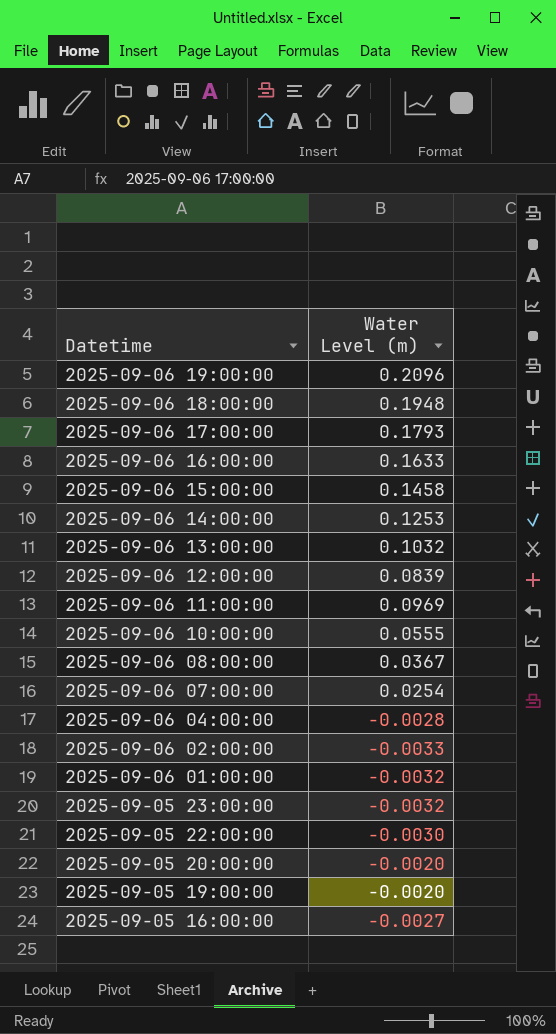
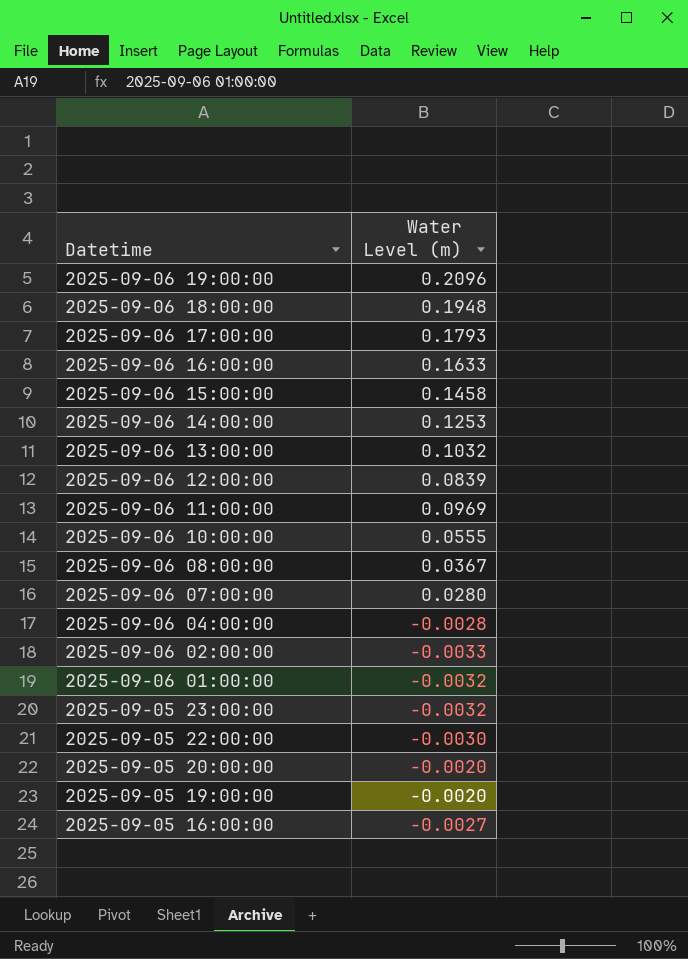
2025-09-06 07:00:00 | Water Level (m): 0.0254 -> 0.0280

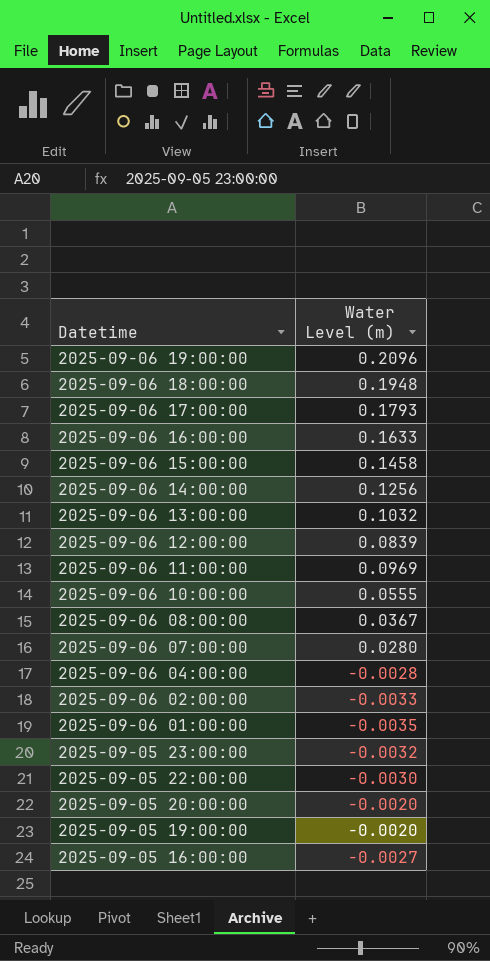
2025-09-06 14:00:00 | Water Level (m): 0.1253 -> 0.1256
2025-09-06 01:00:00 | Water Level (m): -0.0032 -> -0.0035

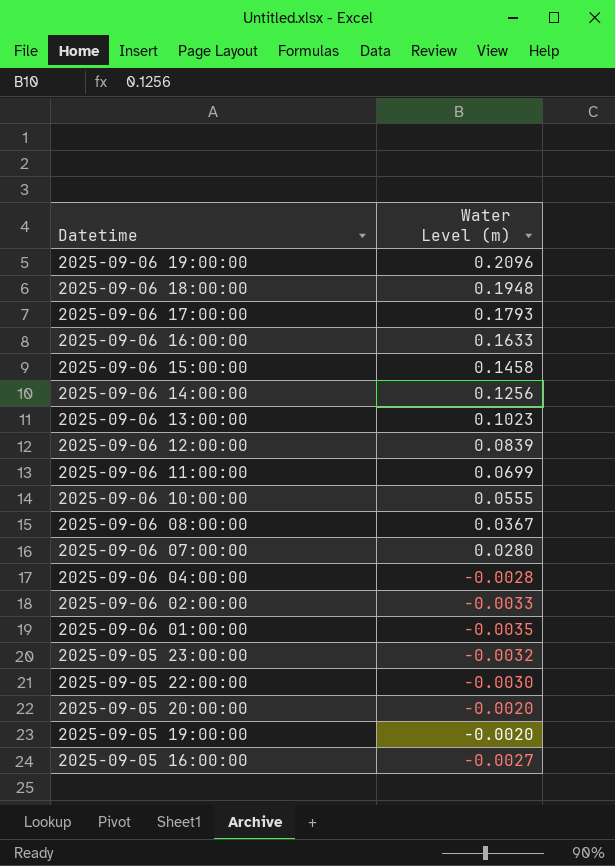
2025-09-06 13:00:00 | Water Level (m): 0.1032 -> 0.1023
2025-09-06 11:00:00 | Water Level (m): 0.0969 -> 0.0699

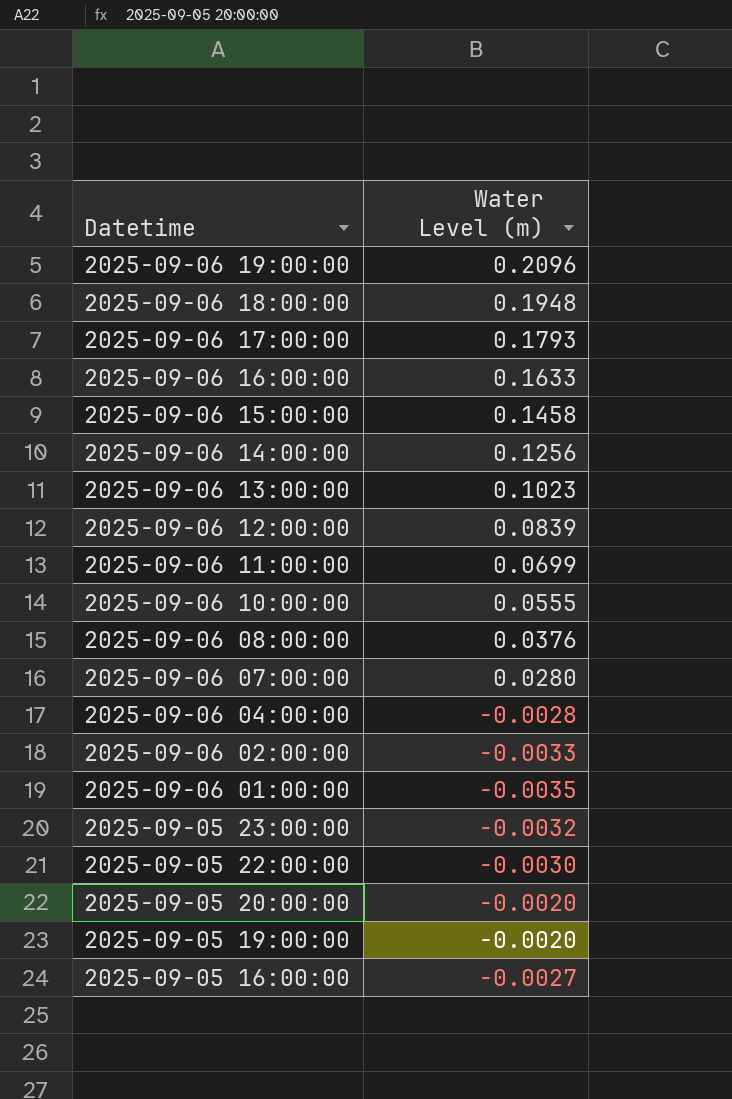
2025-09-06 08:00:00 | Water Level (m): 0.0367 -> 0.0376

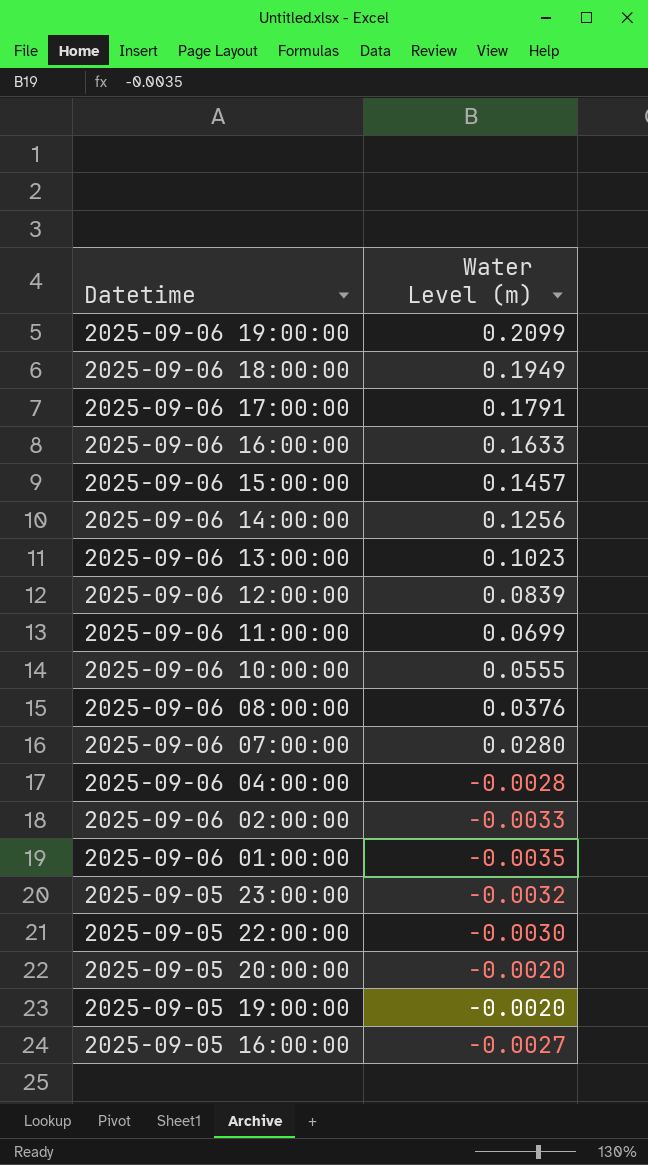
2025-09-06 19:00:00 | Water Level (m): 0.2096 -> 0.2099
2025-09-06 18:00:00 | Water Level (m): 0.1948 -> 0.1949
2025-09-06 17:00:00 | Water Level (m): 0.1793 -> 0.1791
2025-09-06 15:00:00 | Water Level (m): 0.1458 -> 0.1457

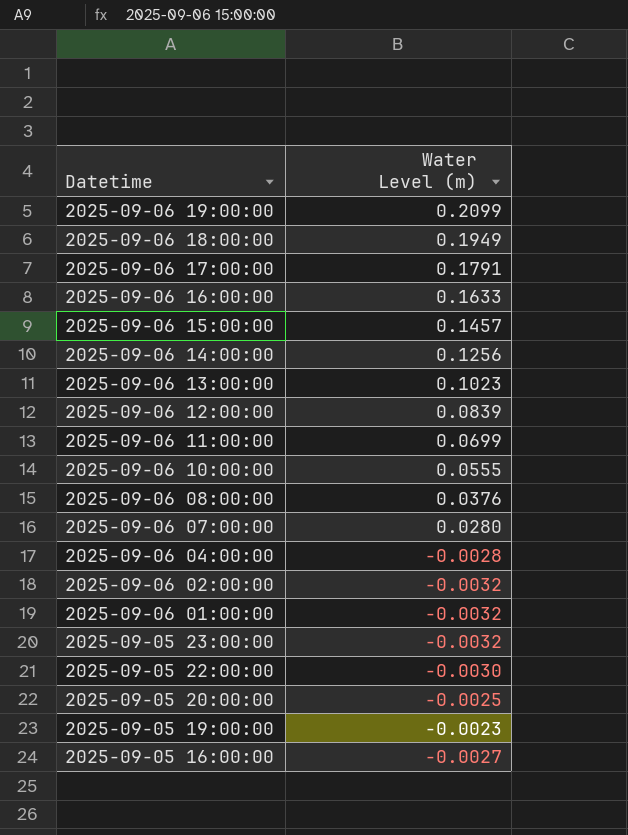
2025-09-06 02:00:00 | Water Level (m): -0.0033 -> -0.0032
2025-09-06 01:00:00 | Water Level (m): -0.0035 -> -0.0032
2025-09-05 20:00:00 | Water Level (m): -0.0020 -> -0.0025
2025-09-05 19:00:00 | Water Level (m): -0.0020 -> -0.0023

